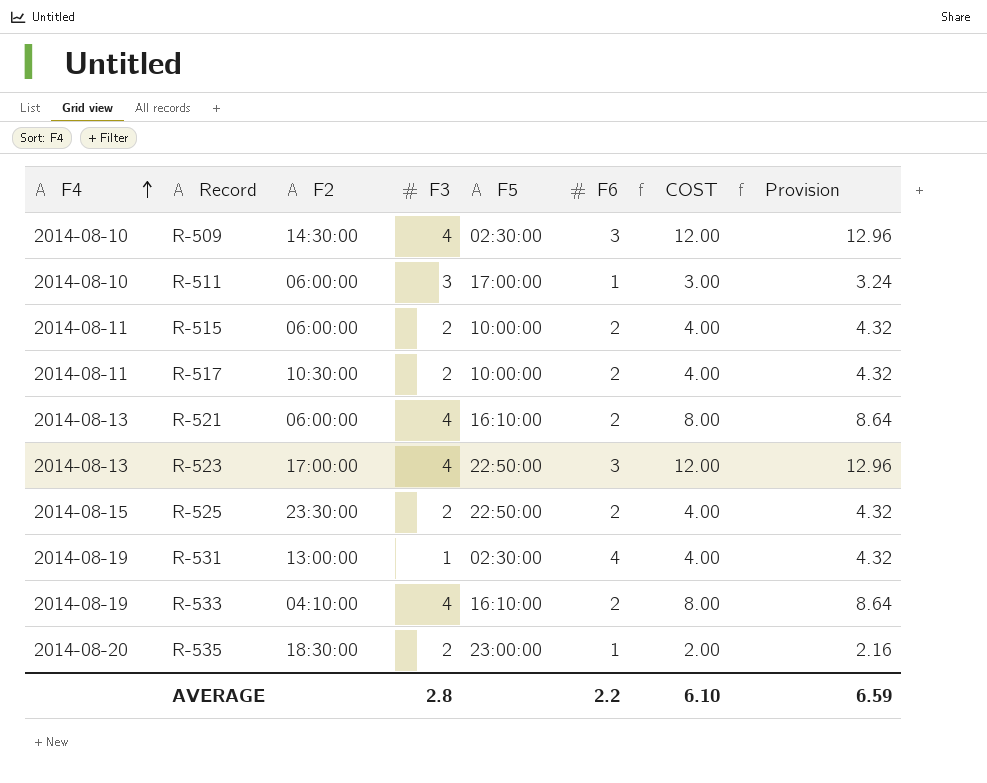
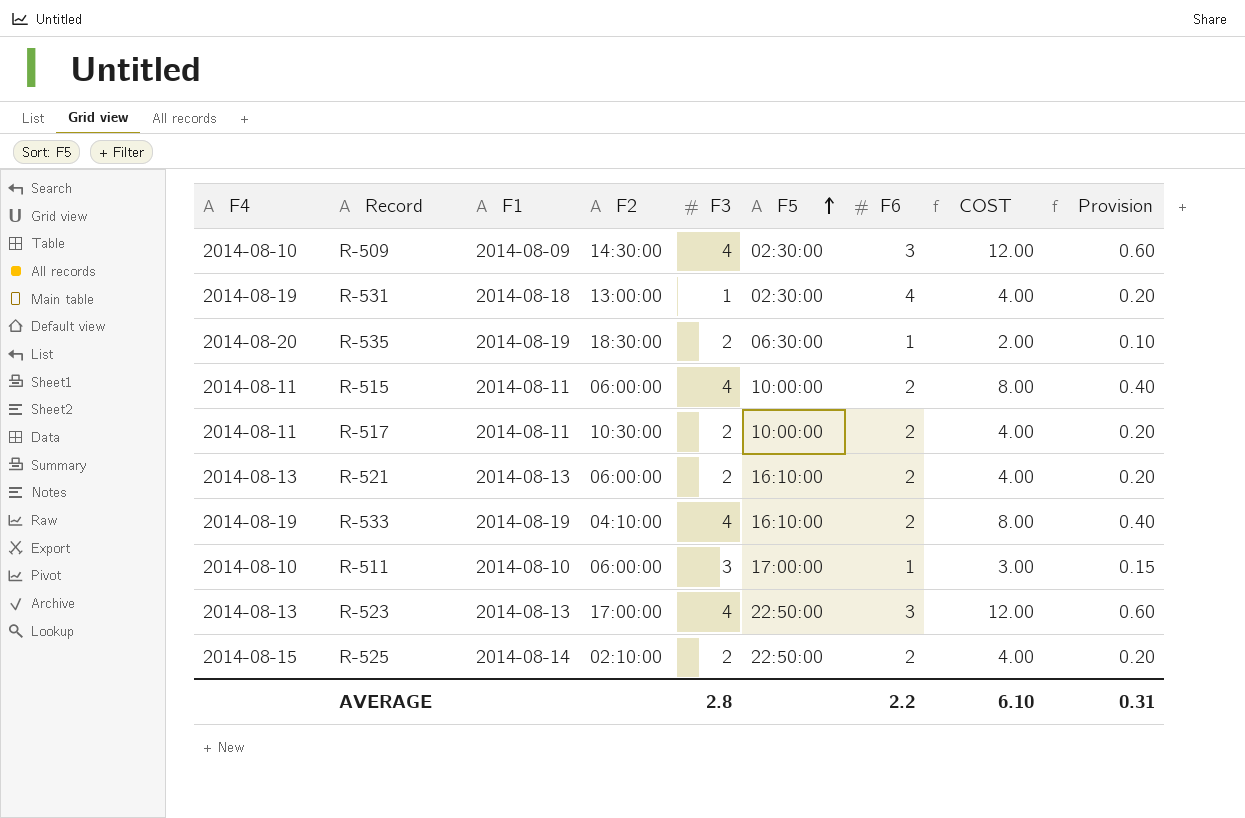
row order: F4 ascending -> F5 ascending
column F1 | position: none -> 3
column Provision | formula: [COST] * 1.08 -> [COST] * 0.05
R-535 | F5: 23:00:00 -> 06:30:00
R-515 | F3: 2 -> 4
R-515 | COST: 4.00 -> 8.00
R-521 | F3: 4 -> 2
R-521 | COST: 8.00 -> 4.00
R-525 | F2: 23:30:00 -> 02:10:00
AVERAGE | Provision: 6.59 -> 0.31

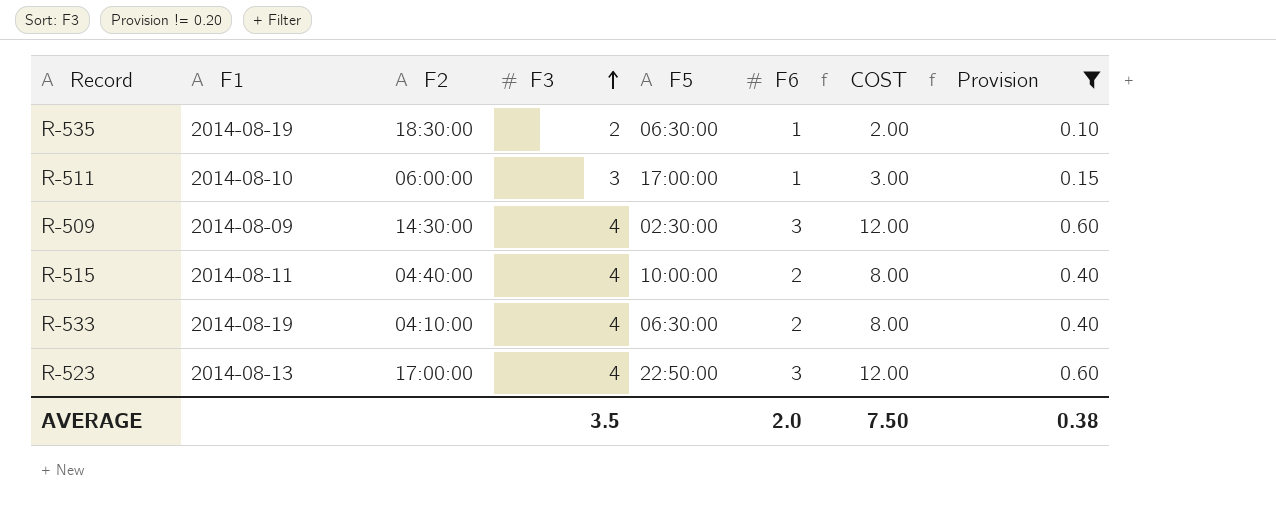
filter: none -> Provision != 0.20
row order: F5 ascending -> F3 ascending
column F4 | position: 1 -> none
R-515 | F2: 06:00:00 -> 04:40:00
R-533 | F5: 16:10:00 -> 06:30:00
AVERAGE | F3: 2.8 -> 3.5
AVERAGE | F6: 2.2 -> 2.0
AVERAGE | COST: 6.10 -> 7.50
AVERAGE | Provision: 0.31 -> 0.38

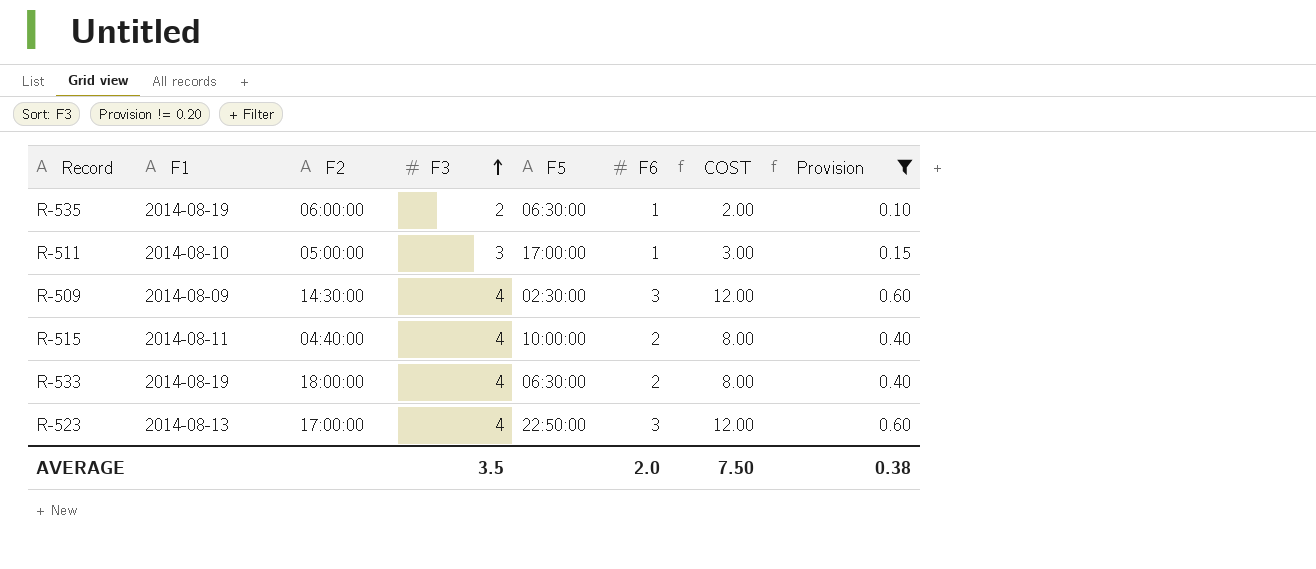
R-535 | F2: 18:30:00 -> 06:00:00
R-511 | F2: 06:00:00 -> 05:00:00
R-533 | F2: 04:10:00 -> 18:00:00

